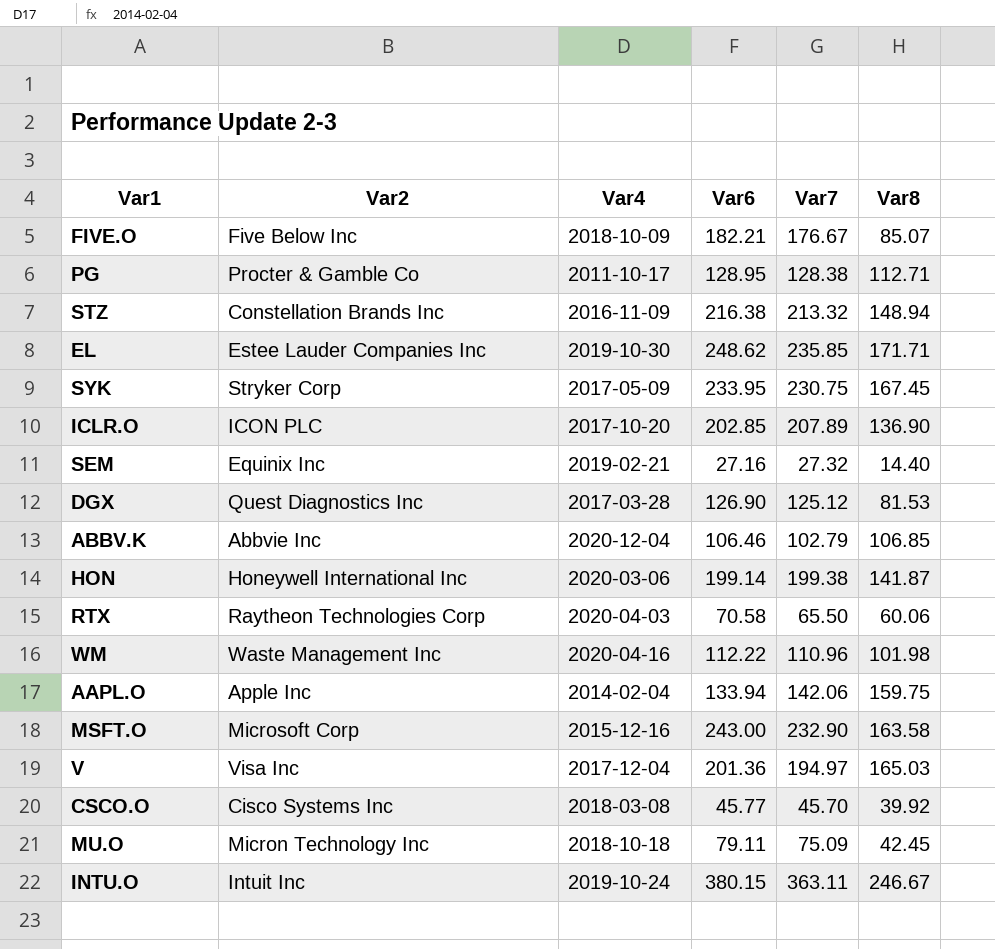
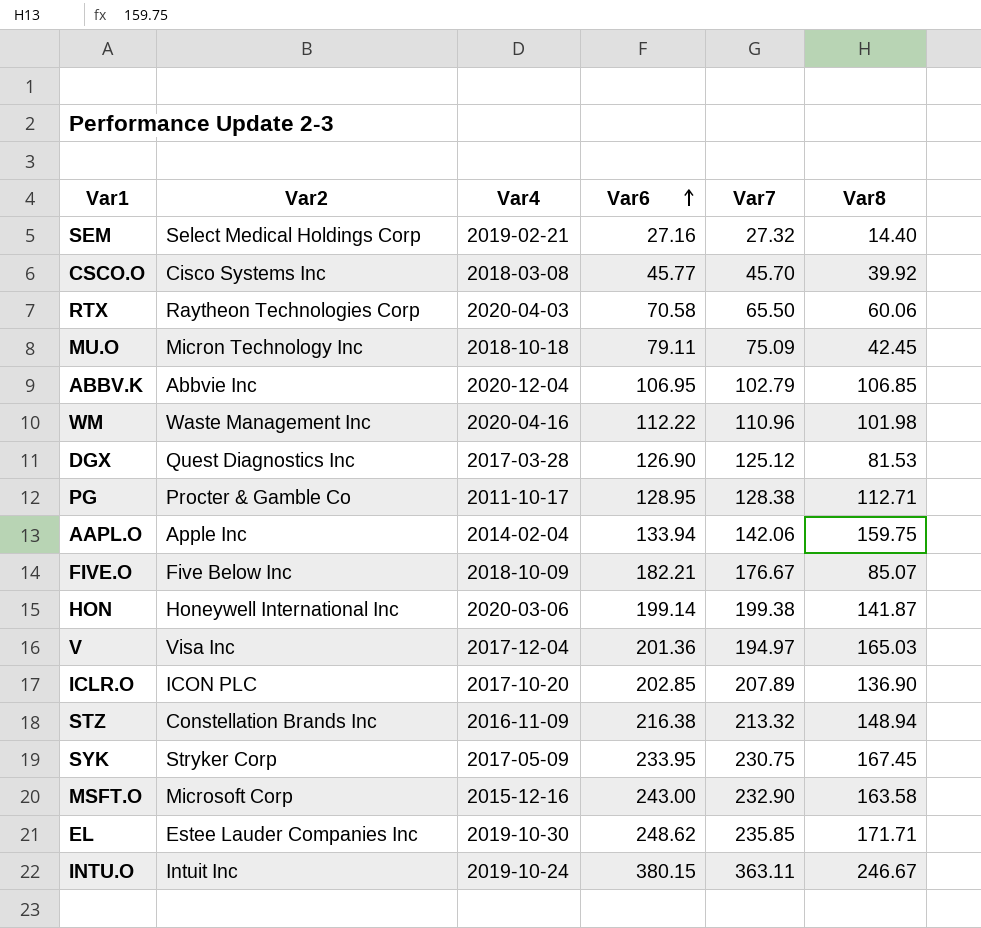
row order: none -> Var6 ascending
SEM | Var2: Equinix Inc -> Select Medical Holdings Corp
ABBV.K | Var6: 106.46 -> 106.95

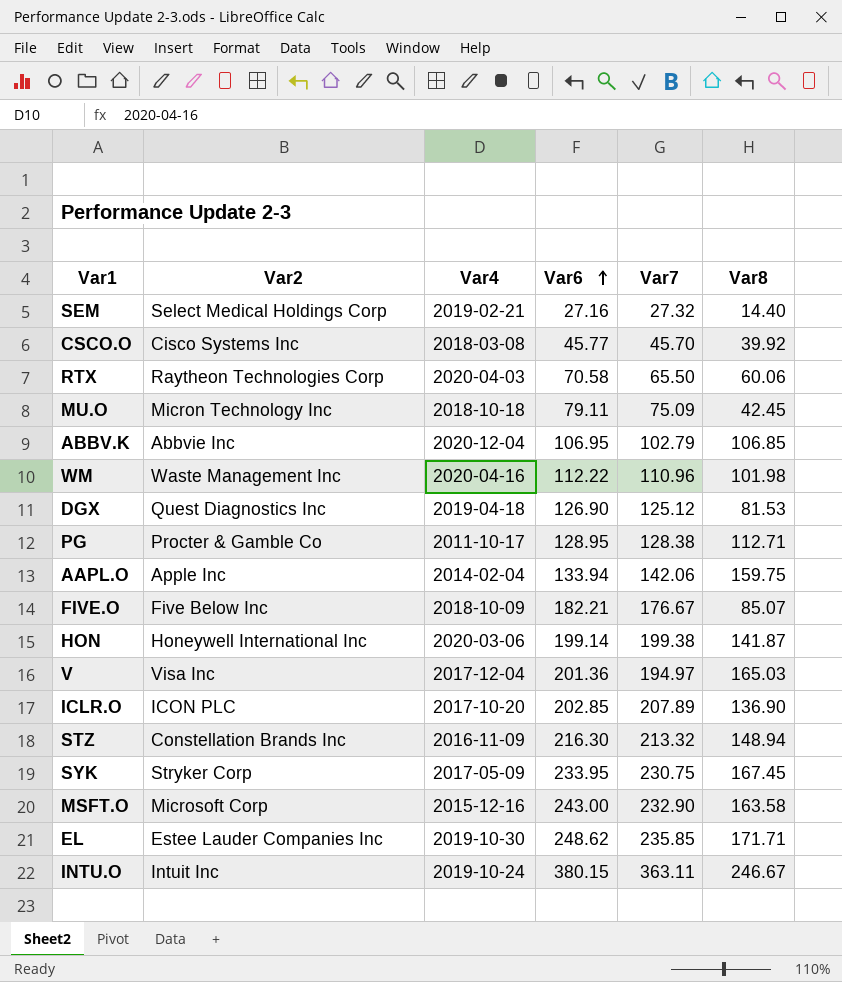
DGX | Var4: 2017-03-28 -> 2019-04-18
STZ | Var6: 216.38 -> 216.30

